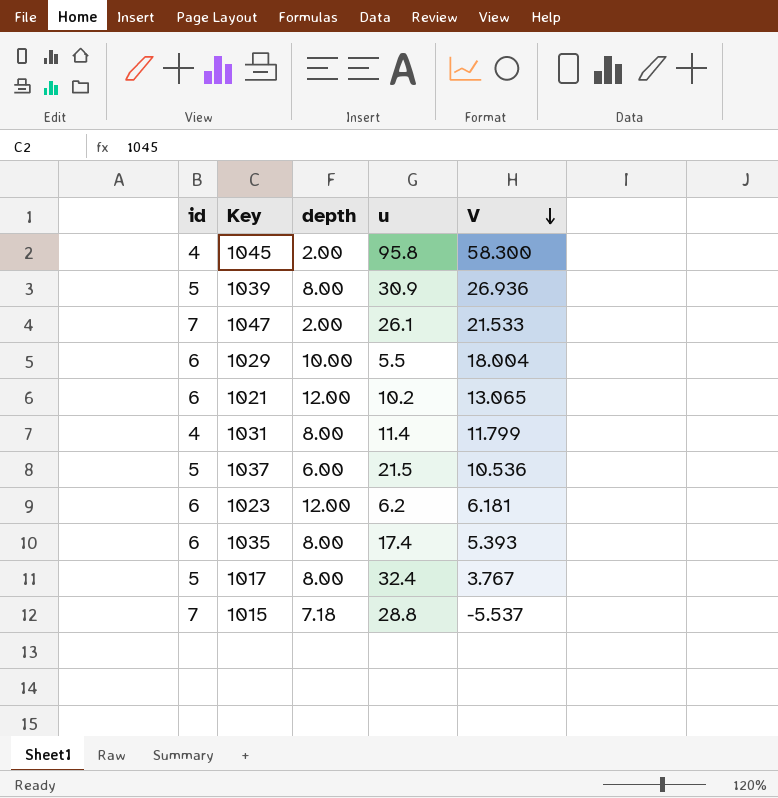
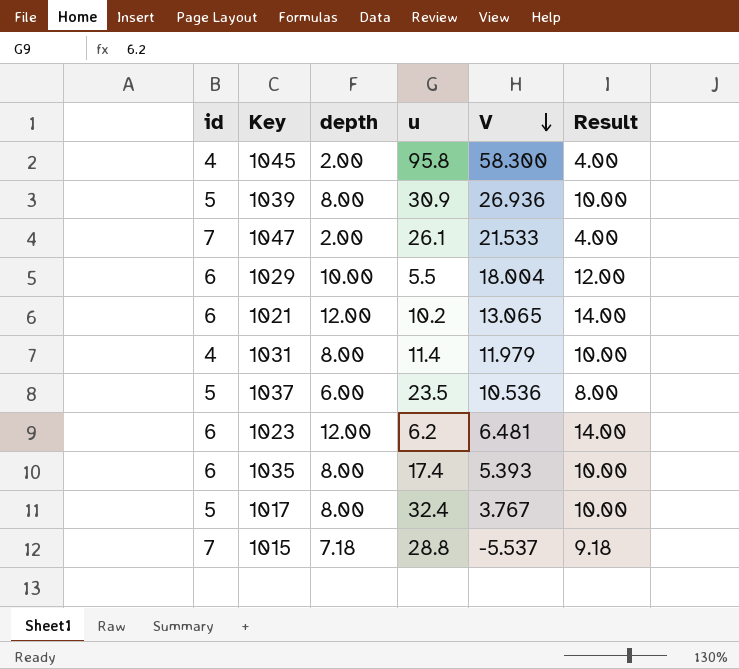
column Result | formula: none -> [depth] + 2
1031 | V: 11.799 -> 11.979
1037 | u: 21.5 -> 23.5
1023 | V: 6.181 -> 6.481

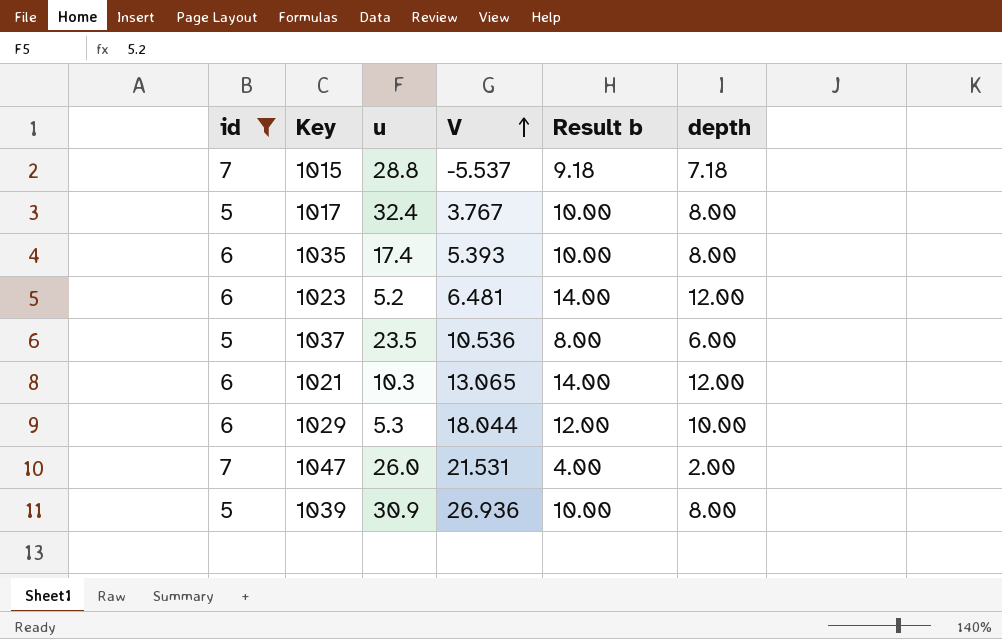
filter: none -> id != 4
row order: V descending -> V ascending
column name: Result -> Result b
column depth | position: 3 -> 6
1023 | u: 6.2 -> 5.2
1021 | u: 10.2 -> 10.3
1029 | u: 5.5 -> 5.3
1029 | V: 18.004 -> 18.044
1047 | u: 26.1 -> 26.0
1047 | V: 21.533 -> 21.531

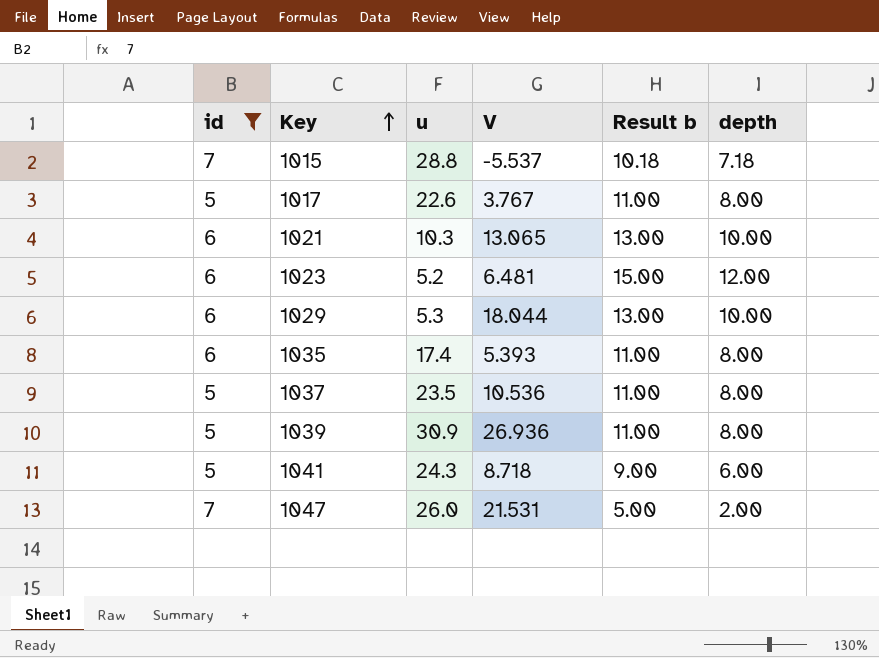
row order: V ascending -> Key ascending
column Result b | formula: [depth] + 2 -> [depth] + 3
1017 | u: 32.4 -> 22.6
1021 | depth: 12.00 -> 10.00
1037 | depth: 6.00 -> 8.00
row 1041: none -> 5 | 24.3 | 8.718 | 9.00 | 6.00

